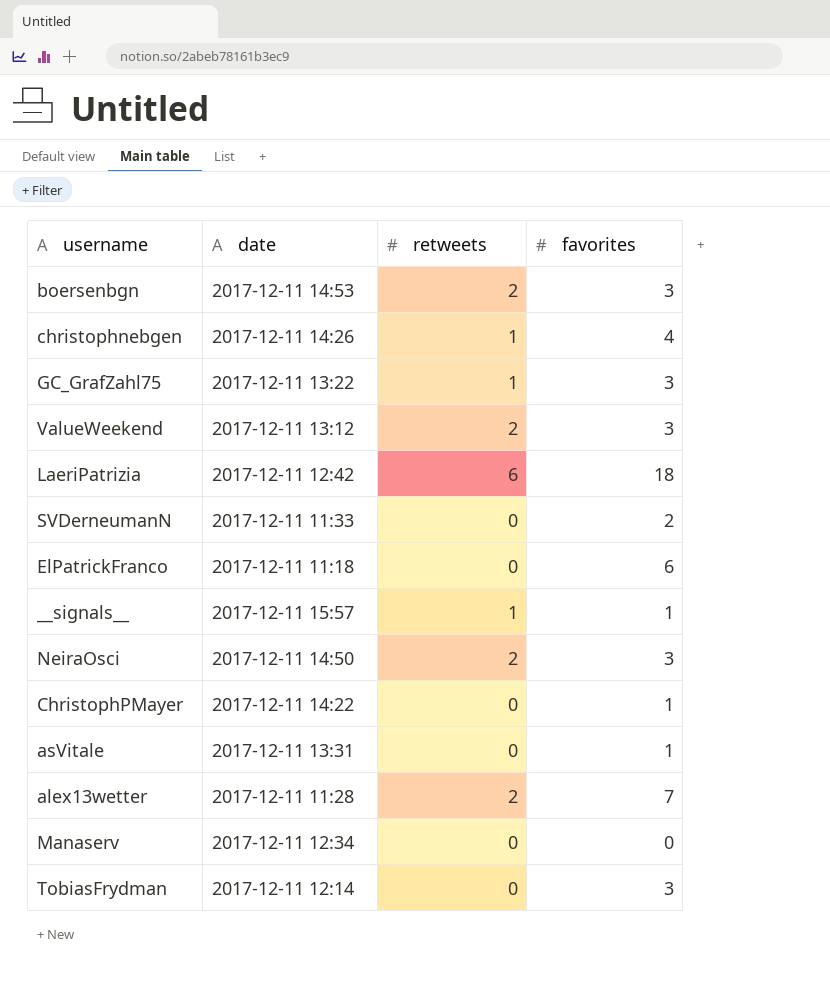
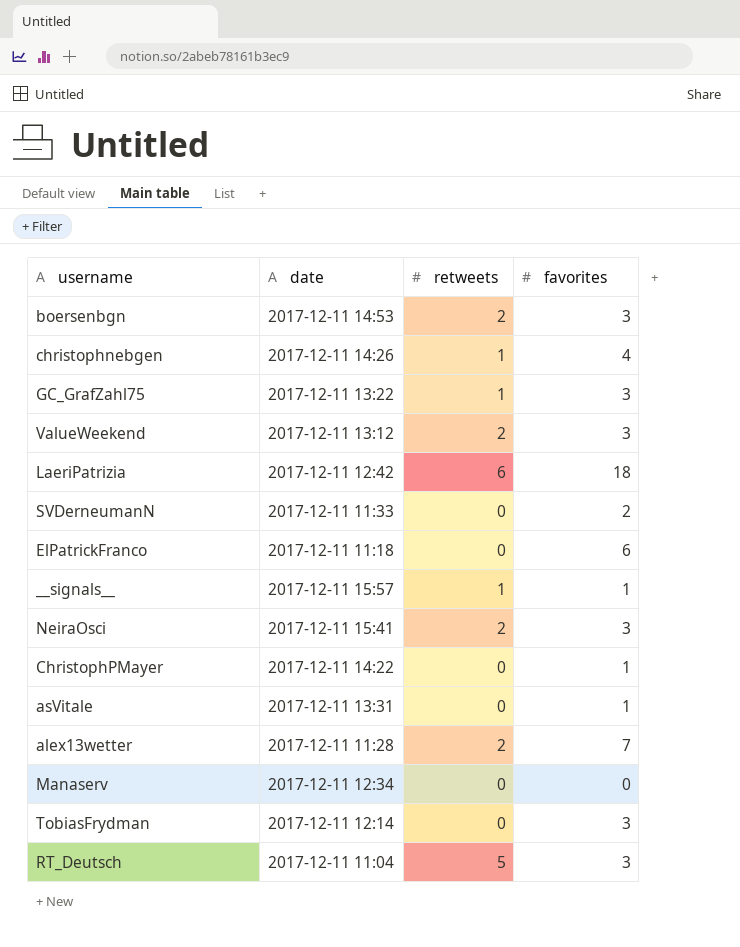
NeiraOsci | date: 2017-12-11 14:50 -> 2017-12-11 15:41
row RT_Deutsch: none -> 2017-12-11 11:04 | 5 | 3

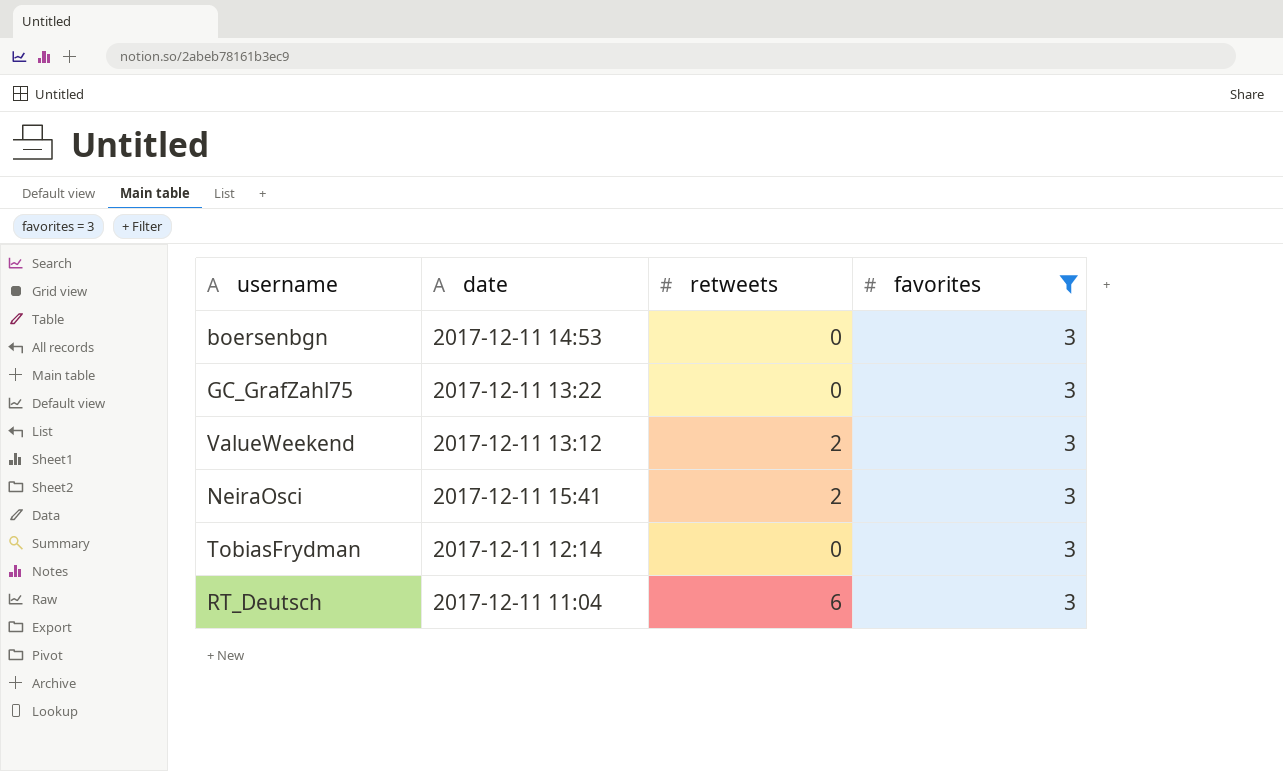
filter: none -> favorites = 3
boersenbgn | retweets: 2 -> 0
GC_GrafZahl75 | retweets: 1 -> 0
RT_Deutsch | retweets: 5 -> 6

